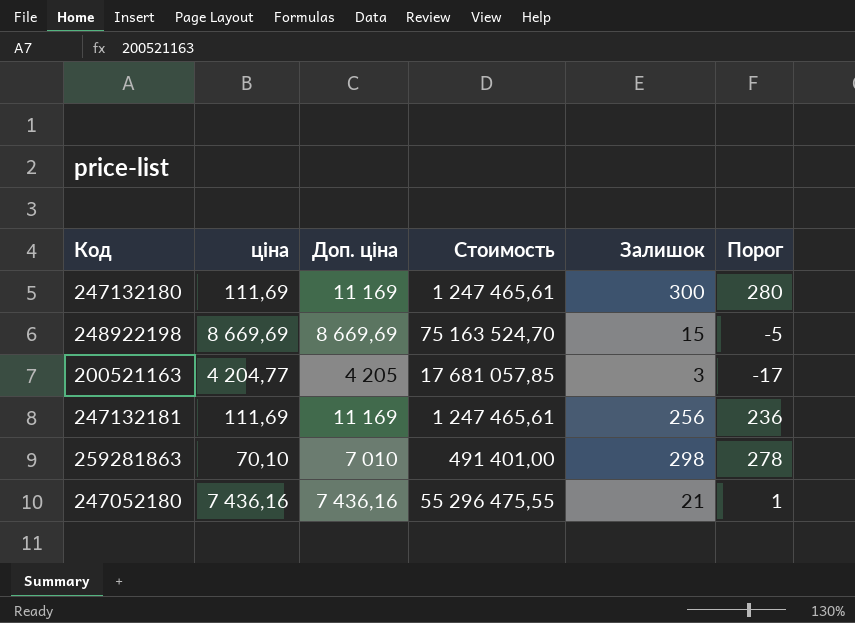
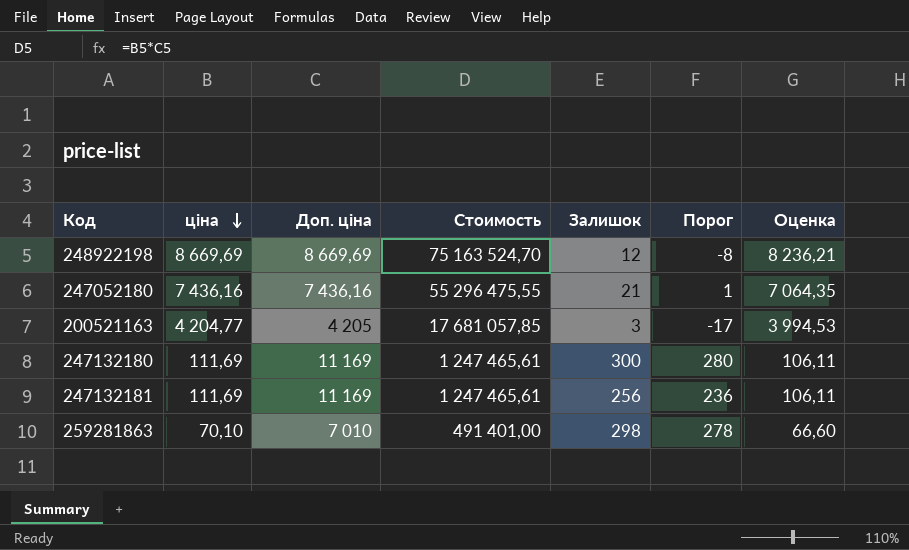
row order: none -> ціна descending
column Оценка | formula: none -> [ціна] * 0,95
248922198 | Залишок: 15 -> 12
248922198 | Порог: -5 -> -8

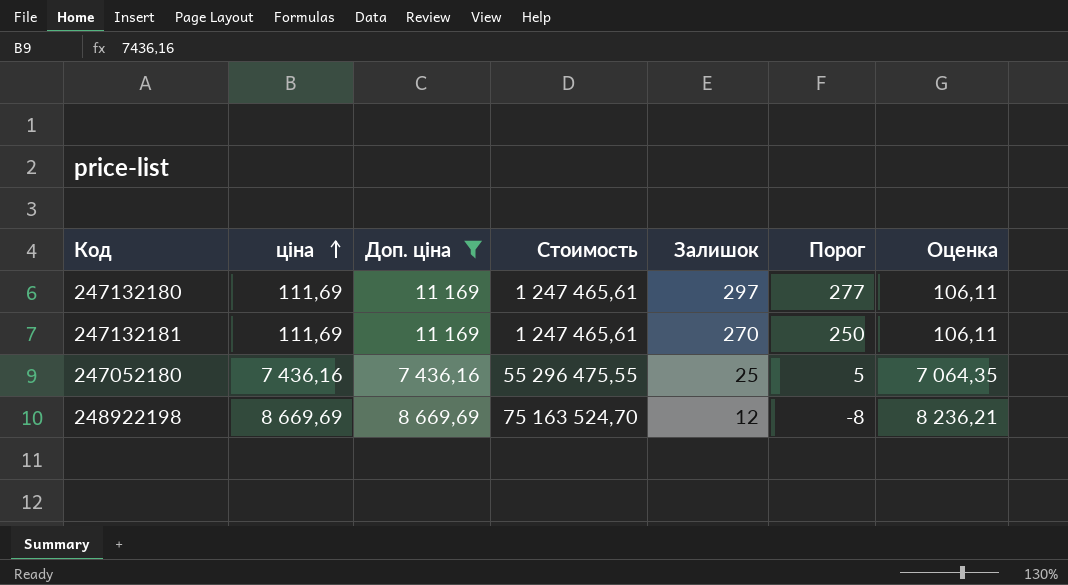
filter: none -> Доп. ціна >= 7 436,16
row order: ціна descending -> ціна ascending
247132180 | Залишок: 300 -> 297
247132180 | Порог: 280 -> 277
247132181 | Залишок: 256 -> 270
247132181 | Порог: 236 -> 250
247052180 | Залишок: 21 -> 25
247052180 | Порог: 1 -> 5

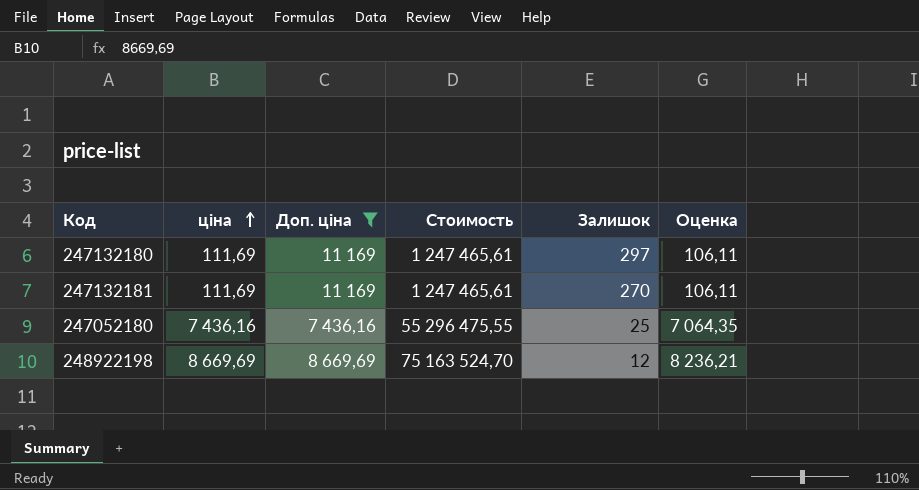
column Порог | formula: [Залишок] - 20 -> none

